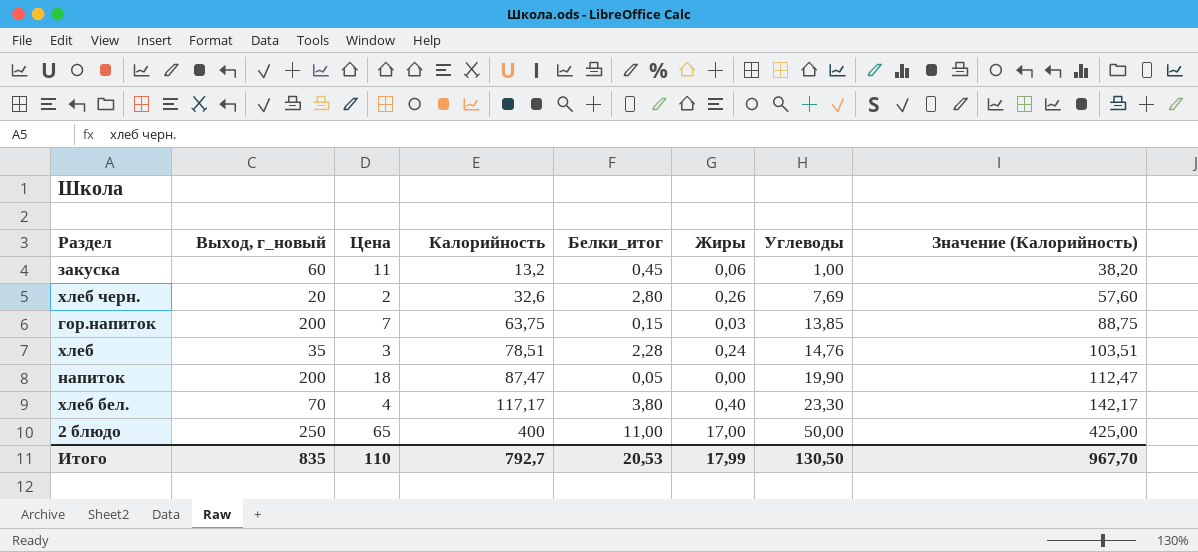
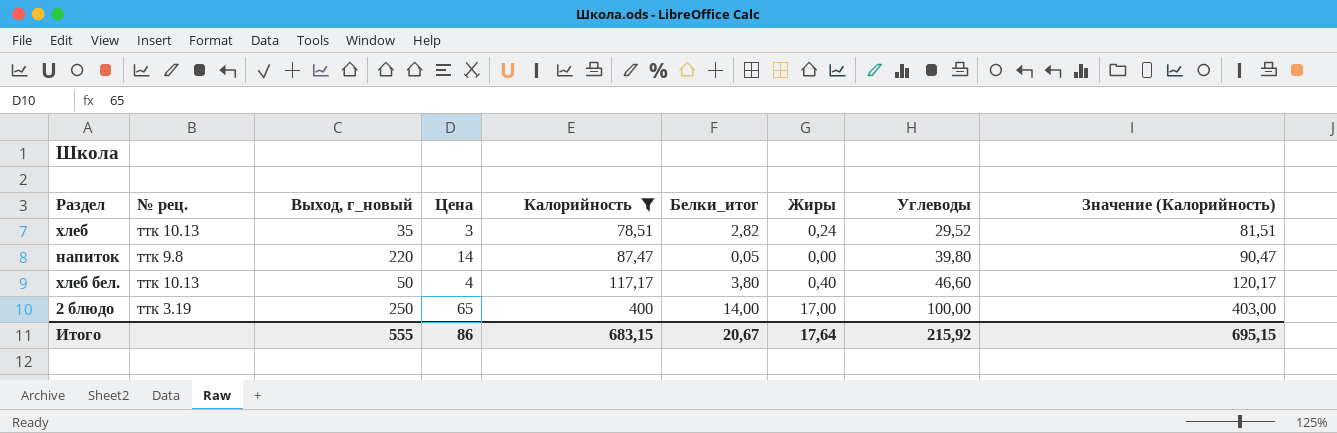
filter: none -> Калорийность >= 78,51
column № рец. | position: none -> 2
column Значение (Калорийность) | formula: [Калорийность] + 25 -> [Калорийность] + 3
хлеб | Белки_итог: 2,28 -> 2,82
хлеб | Углеводы: 14,76 -> 29,52
напиток | Выход, г_новый: 200 -> 220
напиток | Цена: 18 -> 14
напиток | Углеводы: 19,90 -> 39,80
хлеб бел. | Выход, г_новый: 70 -> 50
хлеб бел. | Углеводы: 23,30 -> 46,60
2 блюдо | Белки_итог: 11,00 -> 14,00
2 блюдо | Углеводы: 50,00 -> 100,00
Итого | Выход, г_новый: 835 -> 555
Итого | Цена: 110 -> 86
Итого | Калорийность: 792,7 -> 683,15
Итого | Белки_итог: 20,53 -> 20,67
Итого | Жиры: 17,99 -> 17,64
Итого | Углеводы: 130,50 -> 215,92
Итого | Значение (Калорийность): 967,70 -> 695,15

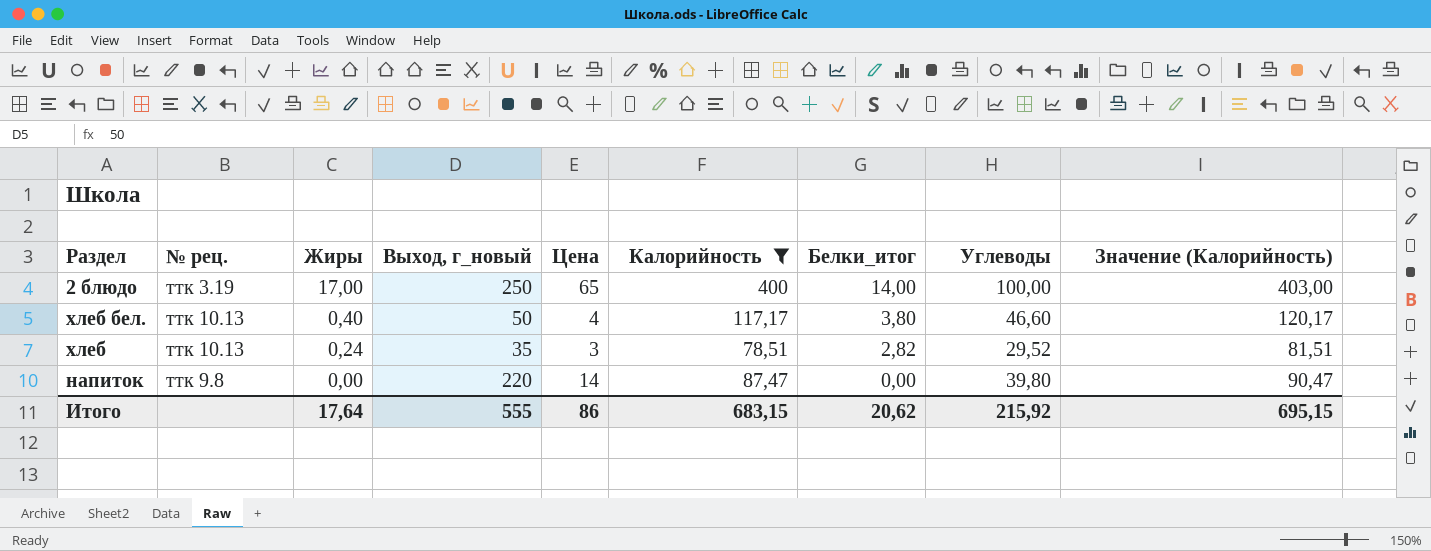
row order: Калорийность ascending -> Жиры descending
column Жиры | position: 7 -> 3
напиток | Белки_итог: 0,05 -> 0,00
Итого | Белки_итог: 20,67 -> 20,62

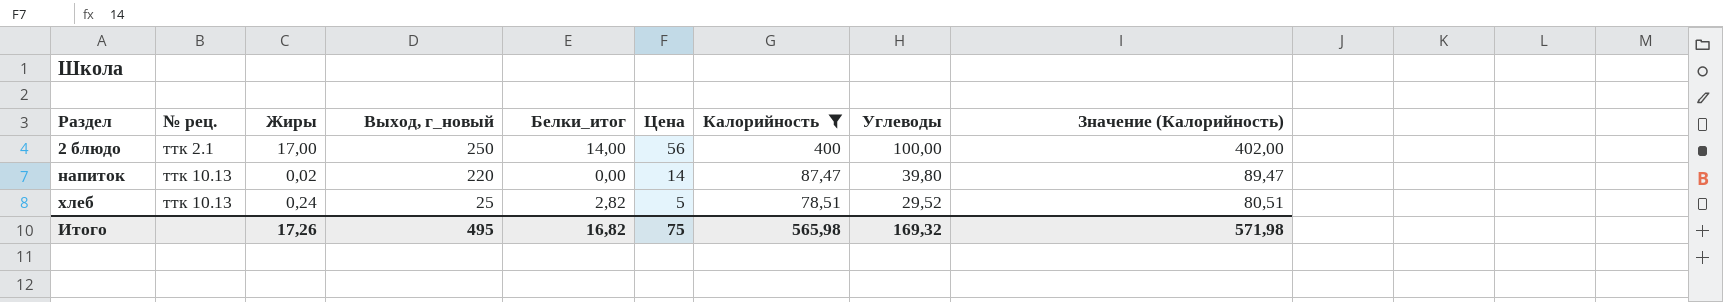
row order: Жиры descending -> Раздел ascending
column Белки_итог | position: 7 -> 5
column Значение (Калорийность) | formula: [Калорийность] + 3 -> [Калорийность] + 2
row хлеб бел.: ттк 10.13 | 0,40 | 50 | 4 | 117,17 | 3,80 | 46,60 | 120,17 -> none
2 блюдо | № рец.: ттк 3.19 -> ттк 2.1
2 блюдо | Цена: 65 -> 56
напиток | № рец.: ттк 9.8 -> ттк 10.13
напиток | Жиры: 0,00 -> 0,02
хлеб | Выход, г_новый: 35 -> 25
хлеб | Цена: 3 -> 5
Итого | Жиры: 17,64 -> 17,26
Итого | Выход, г_новый: 555 -> 495
Итого | Белки_итог: 20,62 -> 16,82
Итого | Цена: 86 -> 75
Итого | Калорийность: 683,15 -> 565,98
Итого | Углеводы: 215,92 -> 169,32
Итого | Значение (Калорийность): 695,15 -> 571,98

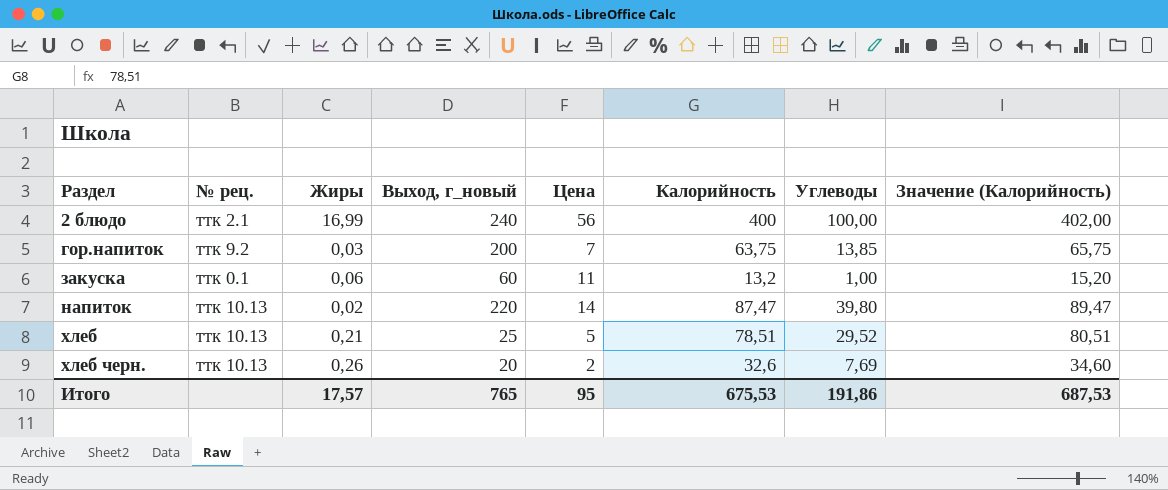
filter: Калорийность >= 78,51 -> none
column Белки_итог | position: 5 -> none
2 блюдо | Жиры: 17,00 -> 16,99
2 блюдо | Выход, г_новый: 250 -> 240
хлеб | Жиры: 0,24 -> 0,21
Итого | Жиры: 17,26 -> 17,57
Итого | Выход, г_новый: 495 -> 765
Итого | Цена: 75 -> 95
Итого | Калорийность: 565,98 -> 675,53
Итого | Углеводы: 169,32 -> 191,86
Итого | Значение (Калорийность): 571,98 -> 687,53

